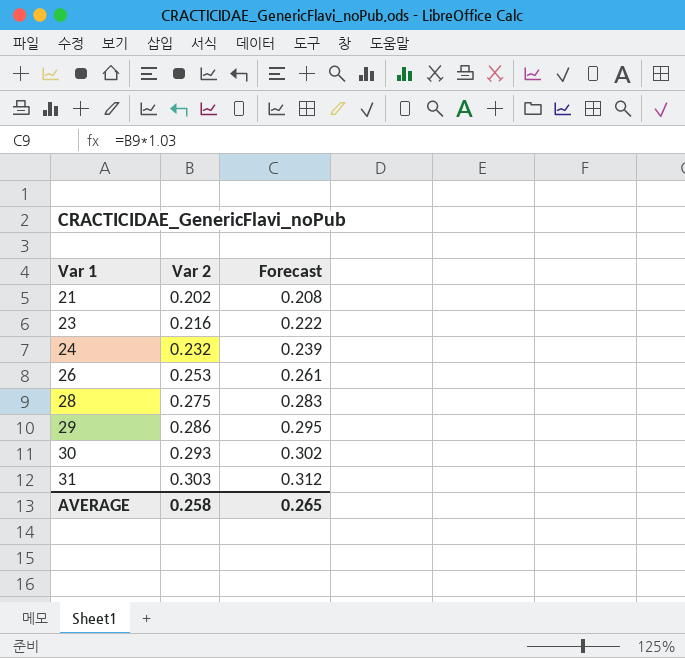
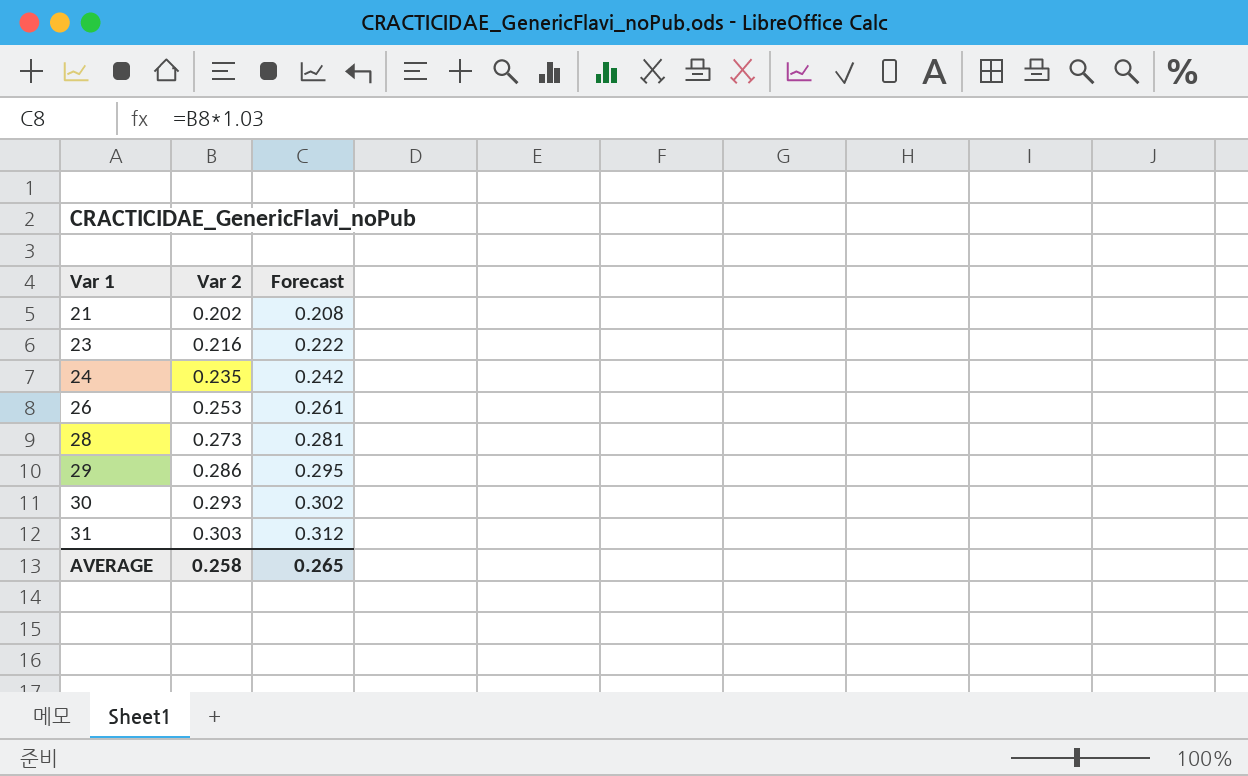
24 | Var 2: 0.232 -> 0.235
24 | Forecast: 0.239 -> 0.242
28 | Var 2: 0.275 -> 0.273
28 | Forecast: 0.283 -> 0.281

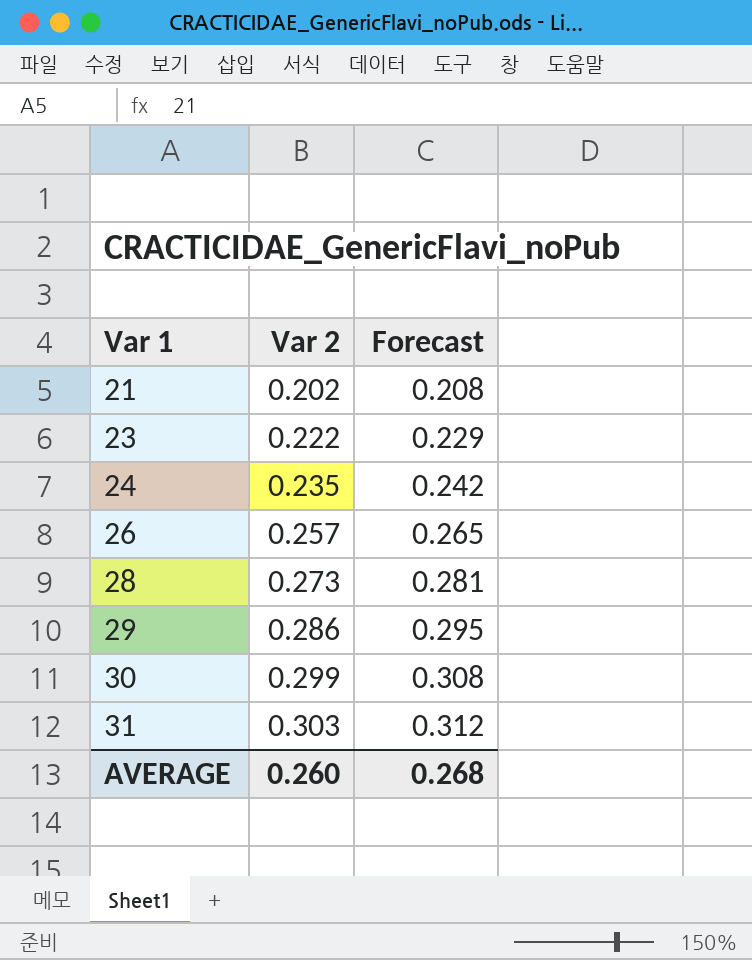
23 | Var 2: 0.216 -> 0.222
23 | Forecast: 0.222 -> 0.229
26 | Var 2: 0.253 -> 0.257
26 | Forecast: 0.261 -> 0.265
30 | Var 2: 0.293 -> 0.299
30 | Forecast: 0.302 -> 0.308
AVERAGE | Var 2: 0.258 -> 0.260
AVERAGE | Forecast: 0.265 -> 0.268

